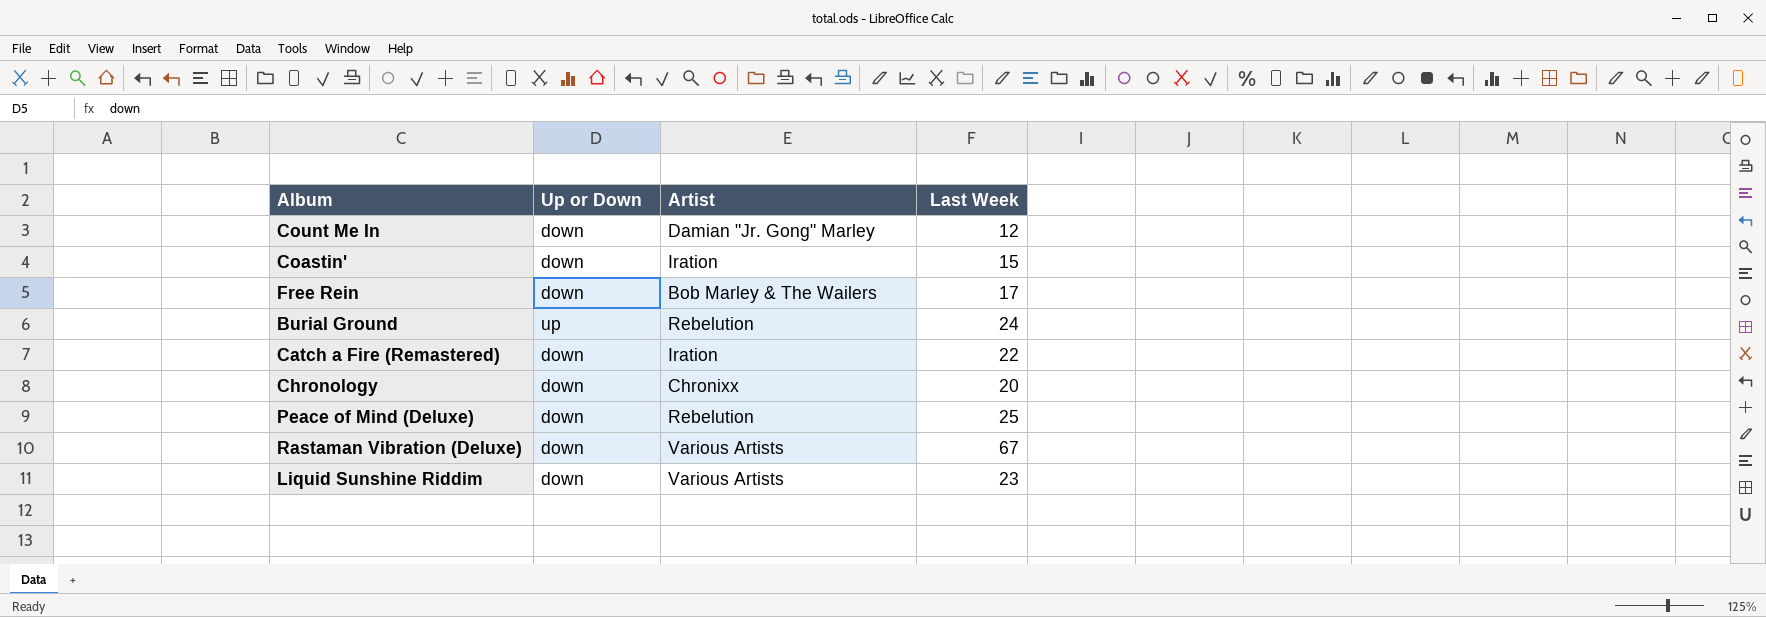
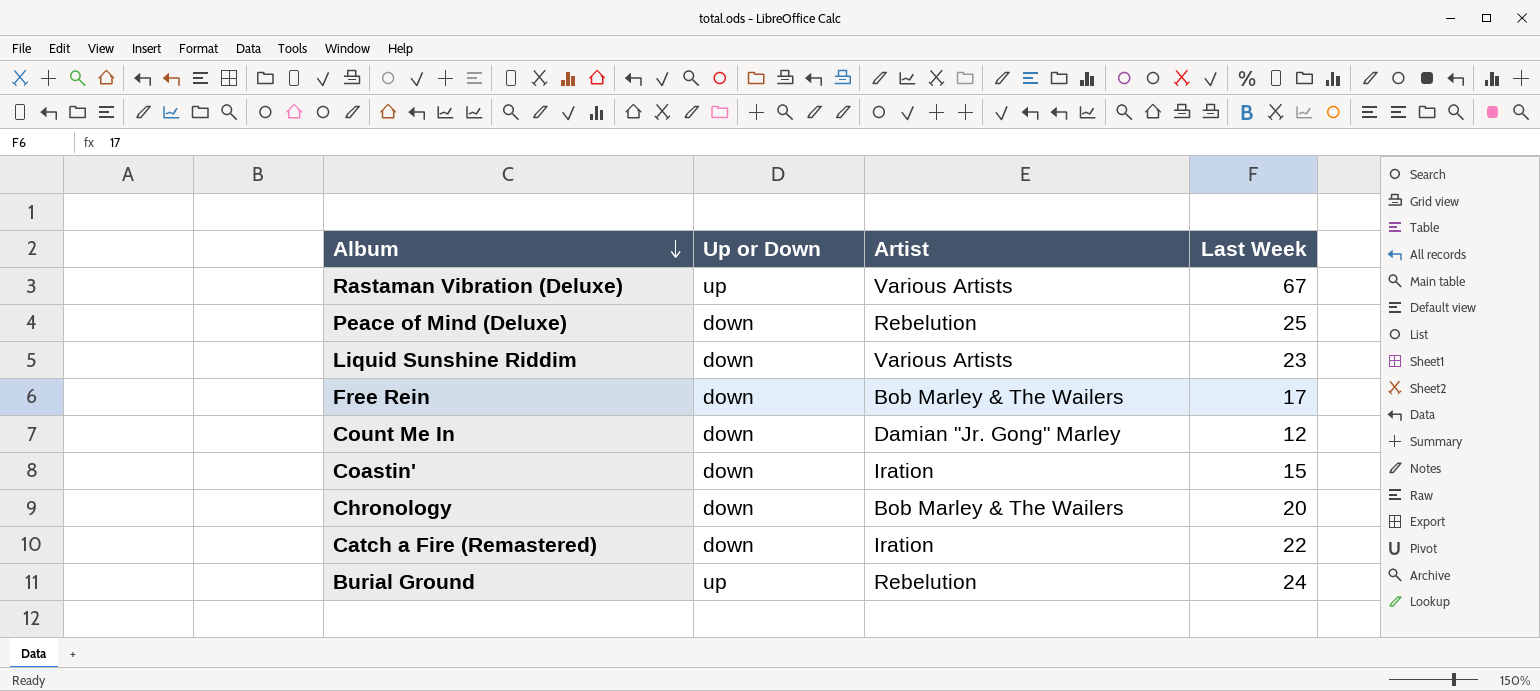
row order: none -> Album descending
Rastaman Vibration (Deluxe) | Up or Down: down -> up
Chronology | Artist: Chronixx -> Bob Marley & The Wailers

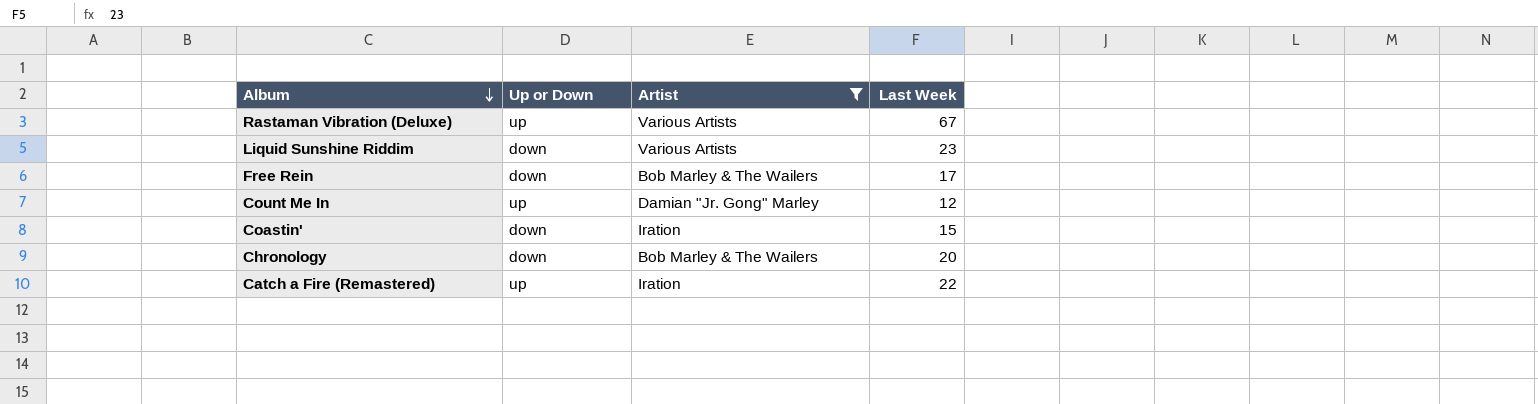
filter: none -> Artist != Rebelution
Count Me In | Up or Down: down -> up
Catch a Fire (Remastered) | Up or Down: down -> up

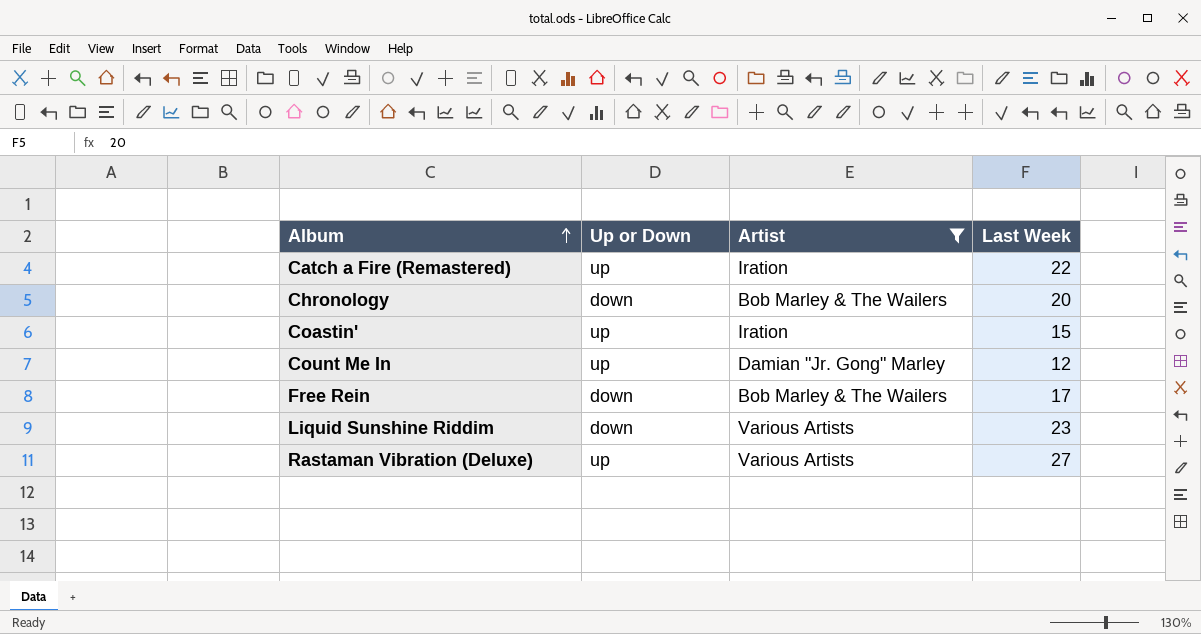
row order: Album descending -> Album ascending
Coastin' | Up or Down: down -> up
Rastaman Vibration (Deluxe) | Last Week: 67 -> 27

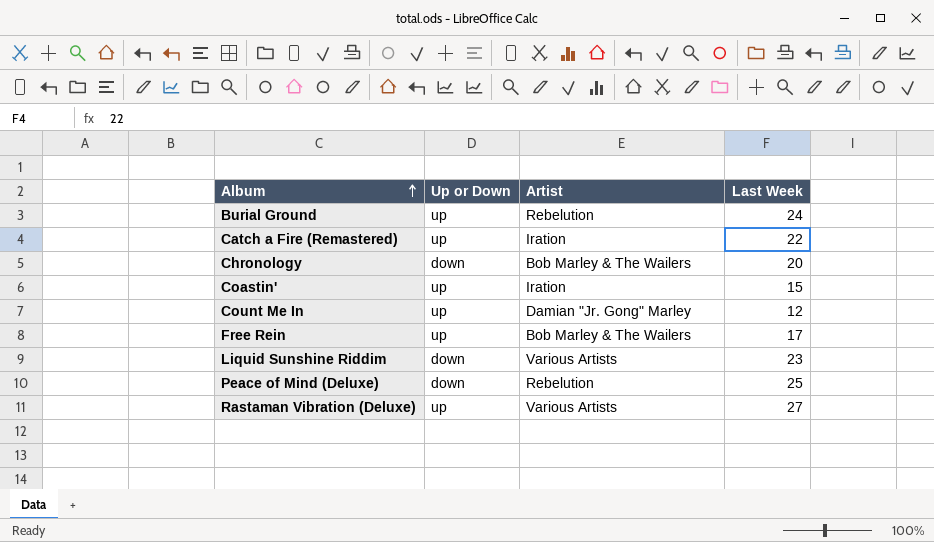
filter: Artist != Rebelution -> none
Free Rein | Up or Down: down -> up

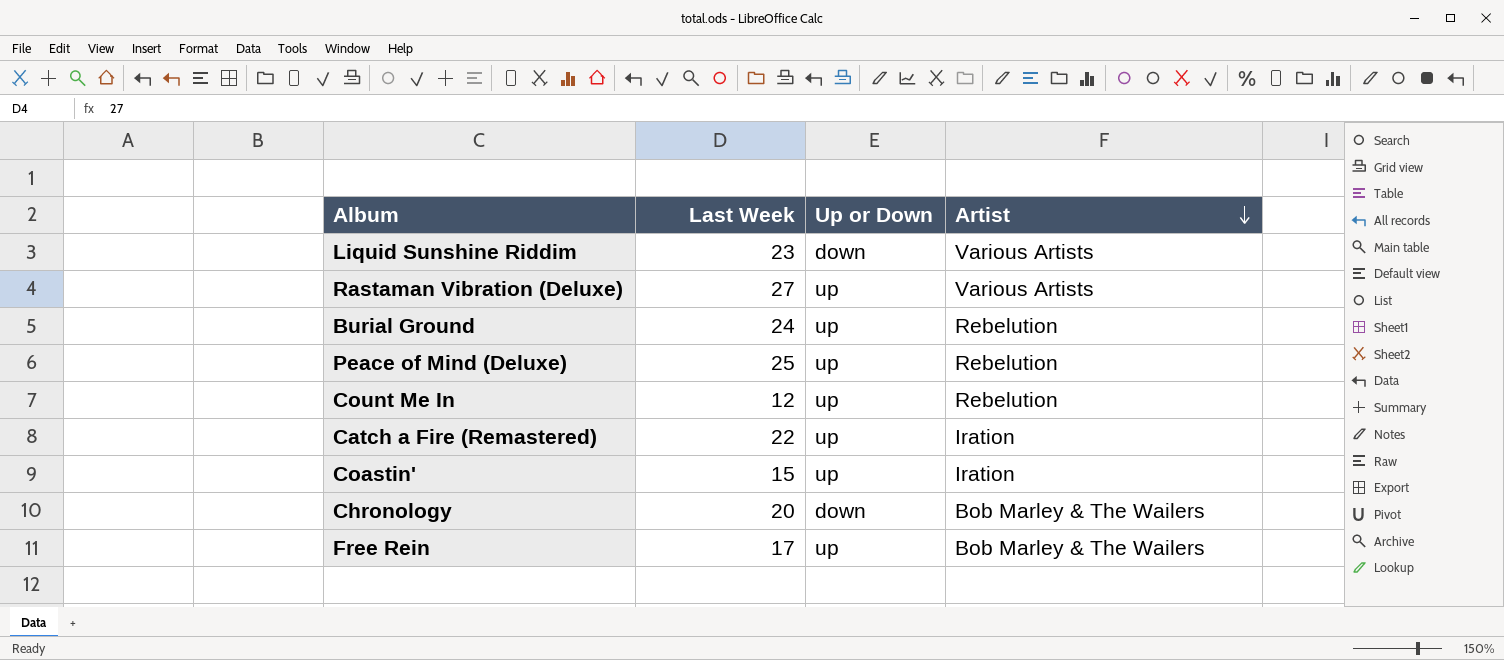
row order: Album ascending -> Artist descending
column Last Week | position: 4 -> 2
Peace of Mind (Deluxe) | Up or Down: down -> up
Count Me In | Artist: Damian "Jr. Gong" Marley -> Rebelution

